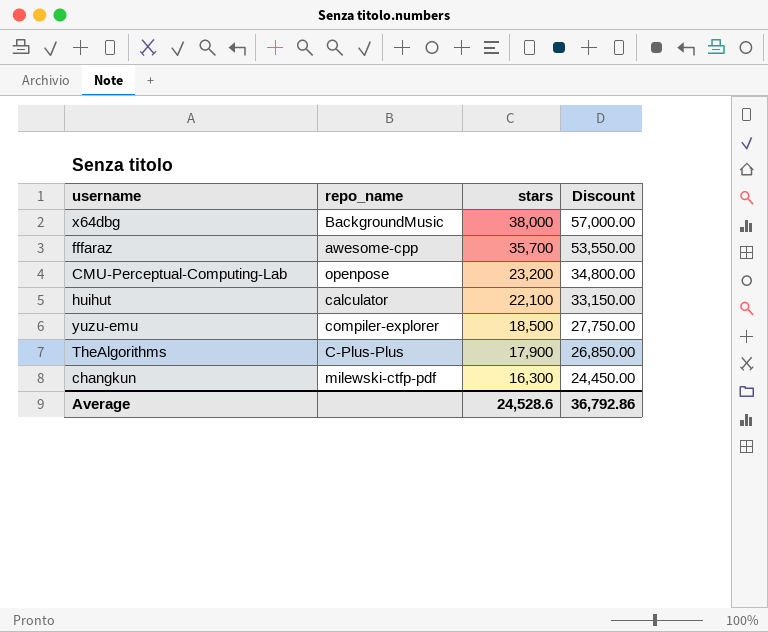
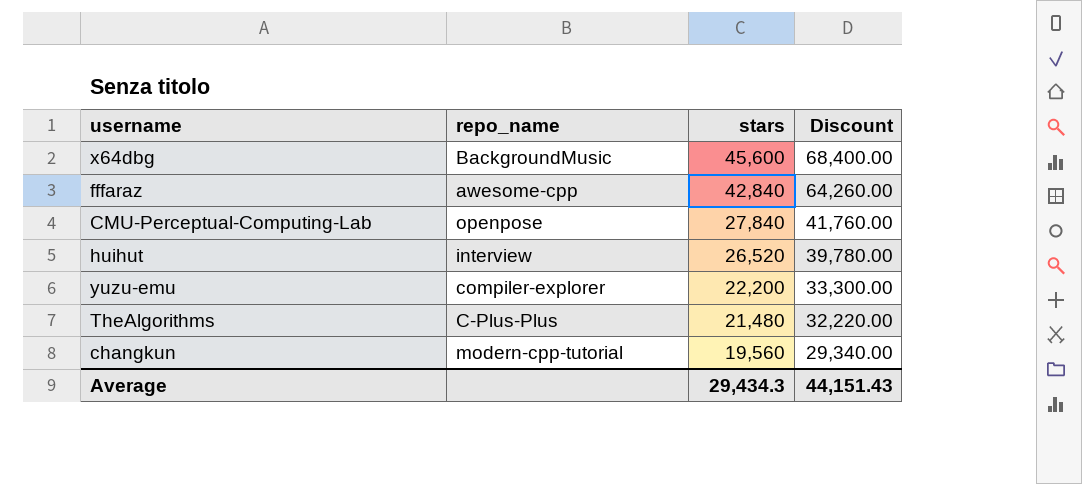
x64dbg | stars: 38,000 -> 45,600
x64dbg | Discount: 57,000.00 -> 68,400.00
fffaraz | stars: 35,700 -> 42,840
fffaraz | Discount: 53,550.00 -> 64,260.00
CMU-Perceptual-Computing-Lab | stars: 23,200 -> 27,840
CMU-Perceptual-Computing-Lab | Discount: 34,800.00 -> 41,760.00
huihut | repo_name: calculator -> interview
huihut | stars: 22,100 -> 26,520
huihut | Discount: 33,150.00 -> 39,780.00
yuzu-emu | stars: 18,500 -> 22,200
yuzu-emu | Discount: 27,750.00 -> 33,300.00
TheAlgorithms | stars: 17,900 -> 21,480
TheAlgorithms | Discount: 26,850.00 -> 32,220.00
changkun | repo_name: milewski-ctfp-pdf -> modern-cpp-tutorial
changkun | stars: 16,300 -> 19,560
changkun | Discount: 24,450.00 -> 29,340.00
Average | stars: 24,528.6 -> 29,434.3
Average | Discount: 36,792.86 -> 44,151.43

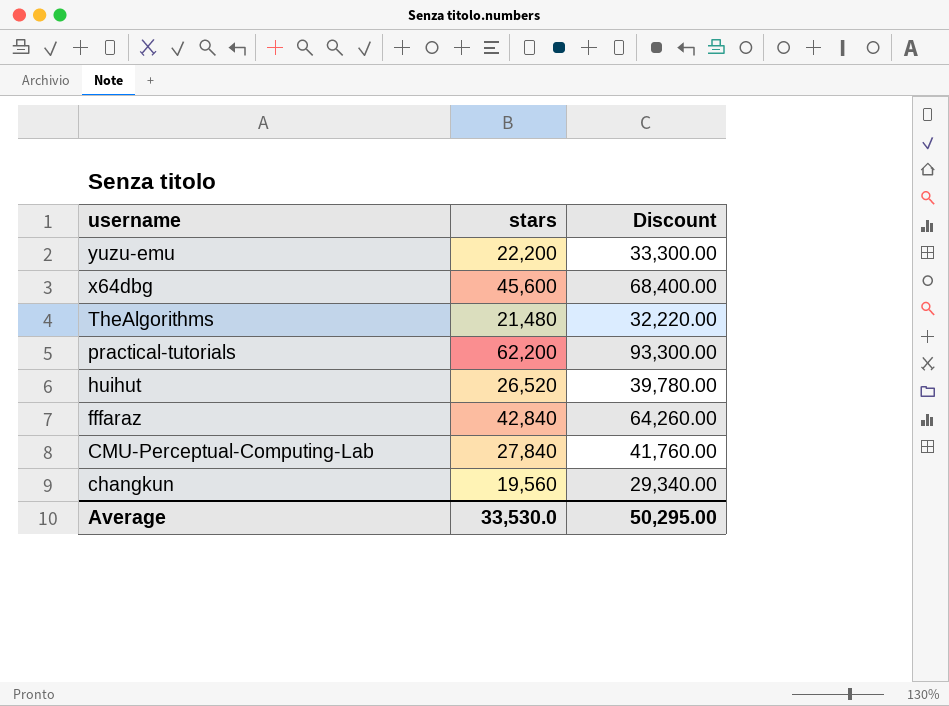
row order: stars descending -> username descending
column repo_name | position: 2 -> none
row practical-tutorials: none -> 62,200 | 93,300.00
Average | stars: 29,434.3 -> 33,530.0
Average | Discount: 44,151.43 -> 50,295.00

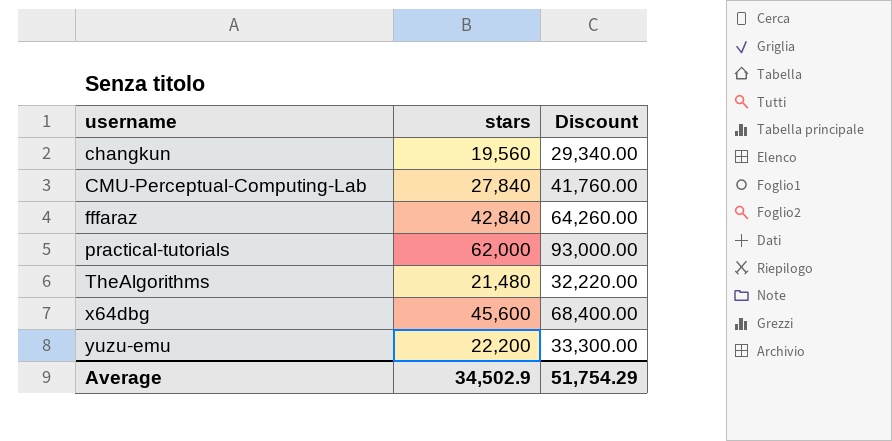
row order: username descending -> username ascending
row huihut: 26,520 | 39,780.00 -> none
practical-tutorials | stars: 62,200 -> 62,000
practical-tutorials | Discount: 93,300.00 -> 93,000.00
Average | stars: 33,530.0 -> 34,502.9
Average | Discount: 50,295.00 -> 51,754.29

